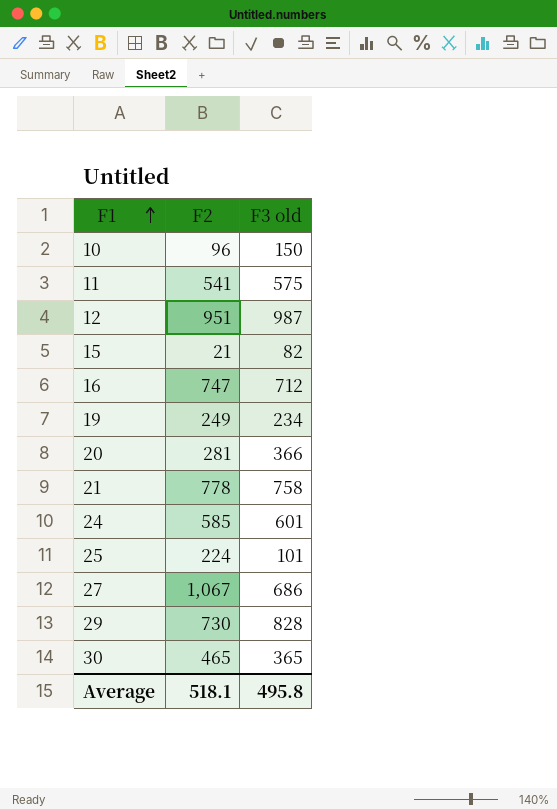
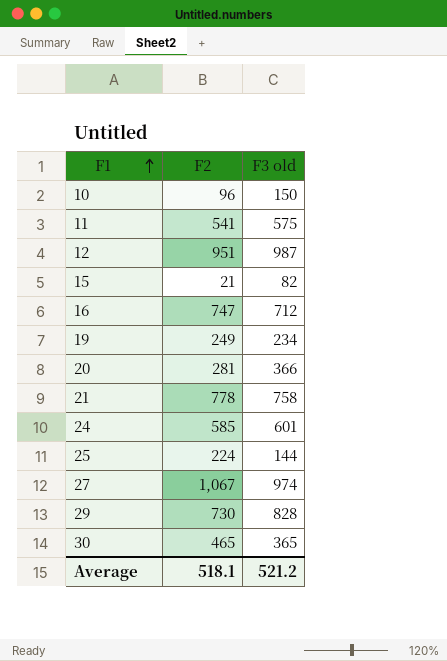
25 | F3 old: 101 -> 144
27 | F3 old: 686 -> 974
Average | F3 old: 495.8 -> 521.2

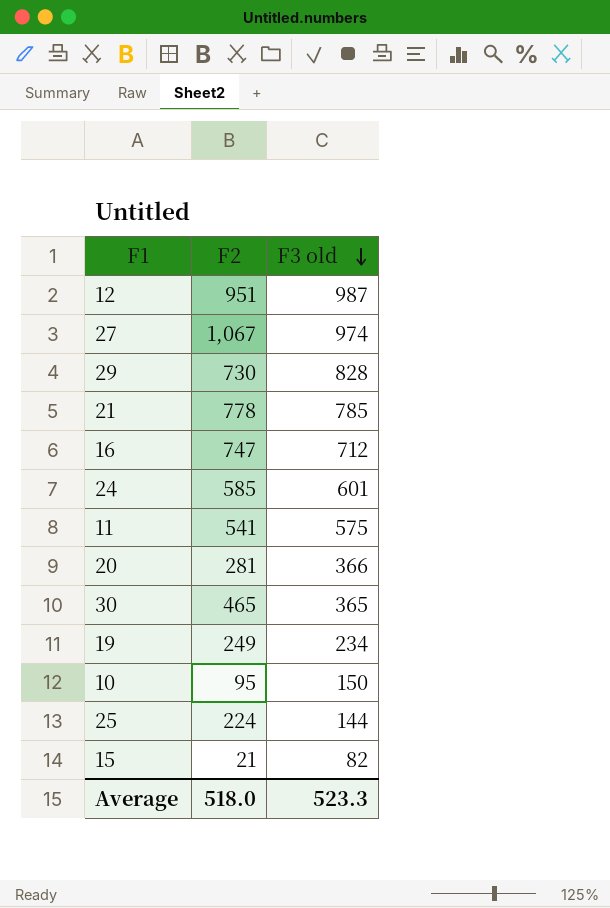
row order: F1 ascending -> F3 old descending
21 | F3 old: 758 -> 785
10 | F2: 96 -> 95
Average | F2: 518.1 -> 518.0
Average | F3 old: 521.2 -> 523.3

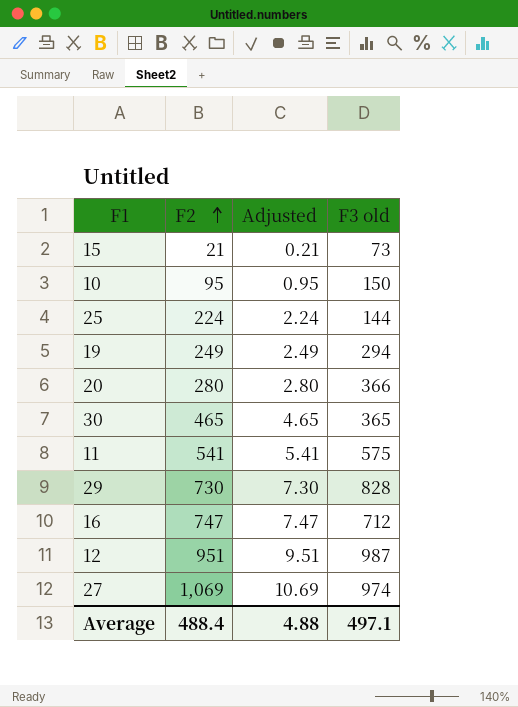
row order: F3 old descending -> F2 ascending
column Adjusted | formula: none -> [F2] * 0.01
row 21: 778 | 785 -> none
row 24: 585 | 601 -> none
15 | F3 old: 82 -> 73
19 | F3 old: 234 -> 294
20 | F2: 281 -> 280
27 | F2: 1,067 -> 1,069
Average | F2: 518.0 -> 488.4
Average | F3 old: 523.3 -> 497.1

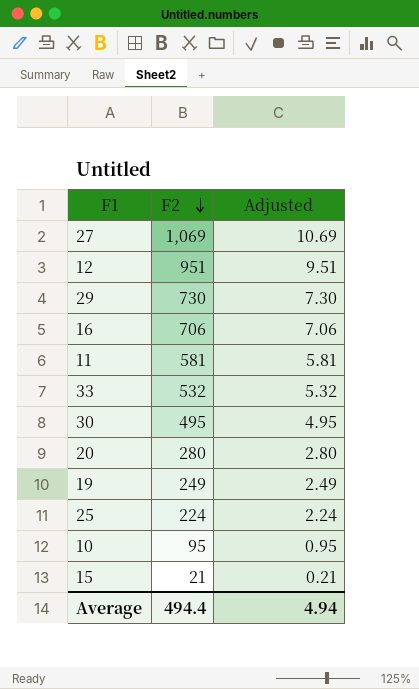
row order: F2 ascending -> F2 descending
column F3 old | position: 4 -> none
16 | F2: 747 -> 706
16 | Adjusted: 7.47 -> 7.06
11 | F2: 541 -> 581
11 | Adjusted: 5.41 -> 5.81
row 33: none -> 532 | 5.32
30 | F2: 465 -> 495
30 | Adjusted: 4.65 -> 4.95
Average | F2: 488.4 -> 494.4
Average | Adjusted: 4.88 -> 4.94

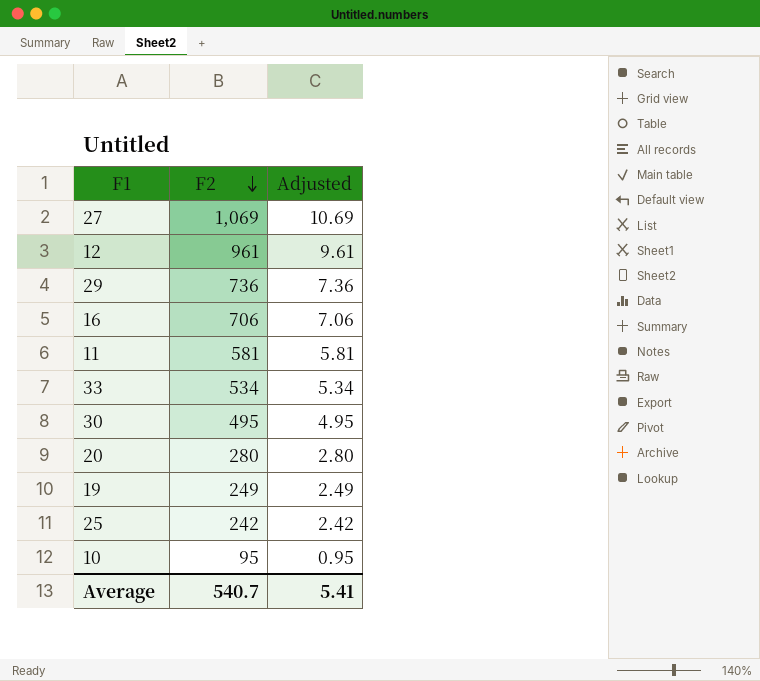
row 15: 21 | 0.21 -> none
12 | F2: 951 -> 961
12 | Adjusted: 9.51 -> 9.61
29 | F2: 730 -> 736
29 | Adjusted: 7.30 -> 7.36
33 | F2: 532 -> 534
33 | Adjusted: 5.32 -> 5.34
25 | F2: 224 -> 242
25 | Adjusted: 2.24 -> 2.42
Average | F2: 494.4 -> 540.7
Average | Adjusted: 4.94 -> 5.41

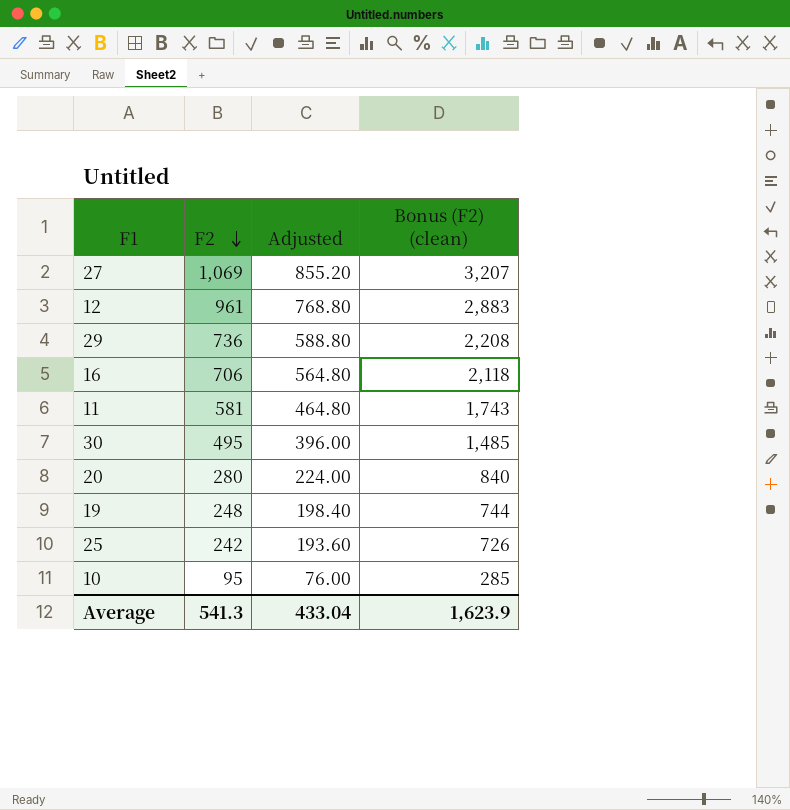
column Adjusted | formula: [F2] * 0.01 -> [F2] * 0.8
column Bonus (F2) (clean) | formula: none -> [F2] * 3
row 33: 534 | 5.34 -> none
19 | F2: 249 -> 248
Average | F2: 540.7 -> 541.3
Average | Adjusted: 5.41 -> 433.04

